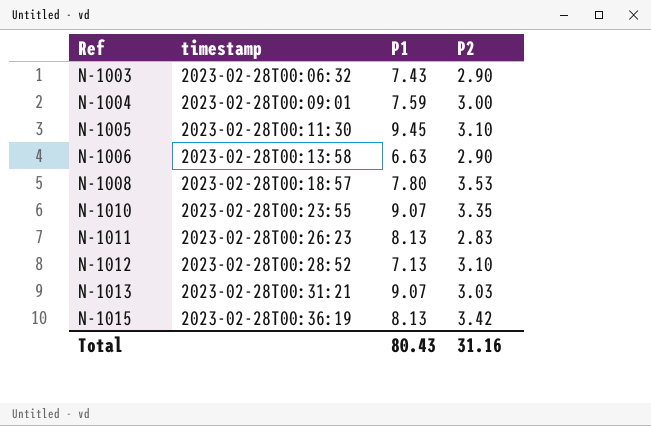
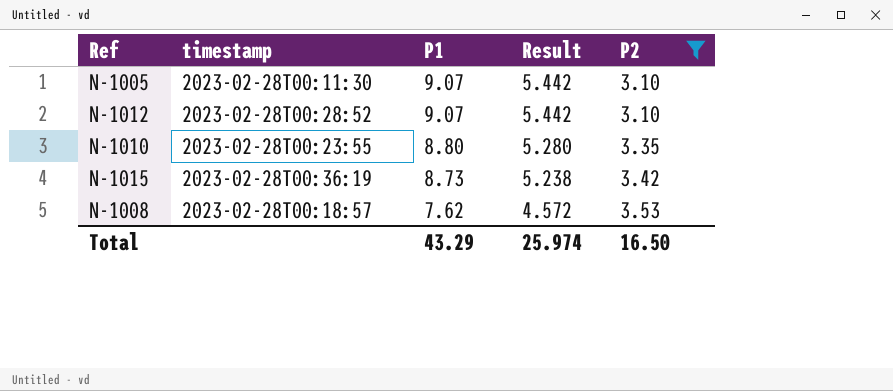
filter: none -> P2 >= 3.10
row order: Ref ascending -> P1 descending
column Result | formula: none -> [P1] * 0.6
N-1005 | P1: 9.45 -> 9.07
N-1012 | P1: 7.13 -> 9.07
N-1010 | P1: 9.07 -> 8.80
N-1015 | P1: 8.13 -> 8.73
N-1008 | P1: 7.80 -> 7.62
Total | P1: 80.43 -> 43.29
Total | P2: 31.16 -> 16.50

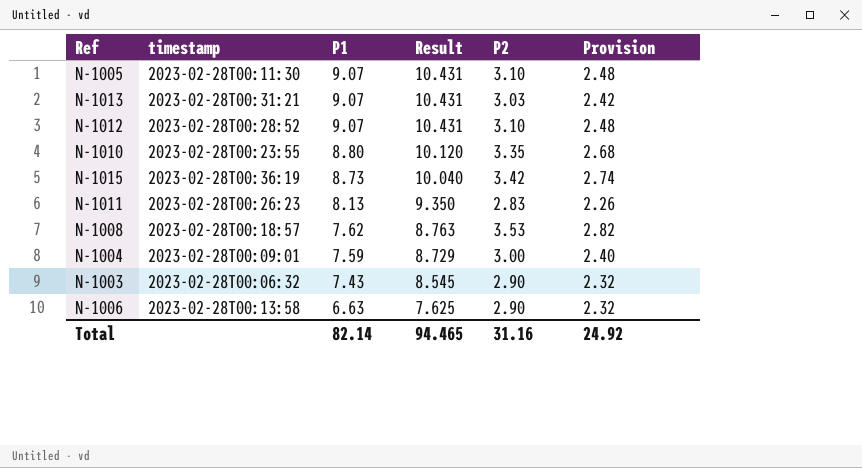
filter: P2 >= 3.10 -> none
column Result | formula: [P1] * 0.6 -> [P1] * 1.15
column Provision | formula: none -> [P2] * 0.8
Total | P1: 43.29 -> 82.14
Total | Result: 25.974 -> 94.465
Total | P2: 16.50 -> 31.16

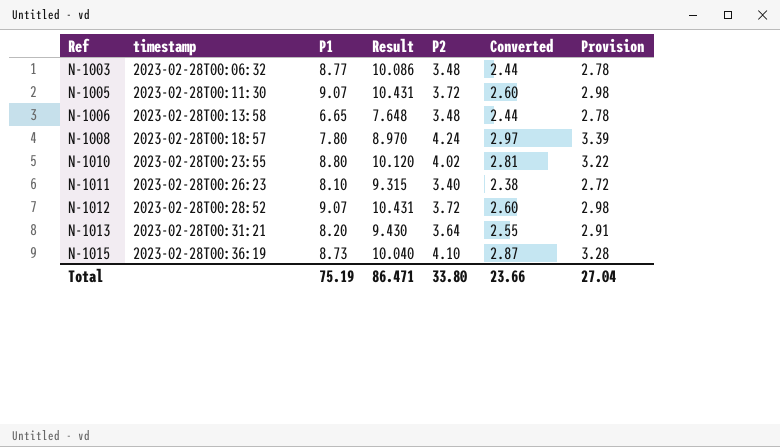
row order: P1 descending -> Ref ascending
column Converted | formula: none -> [P2] * 0.7
row N-1004: 2023-02-28T00:09:01 | 7.59 | 8.729 | 3.00 | 2.40 -> none
N-1003 | P1: 7.43 -> 8.77
N-1003 | Result: 8.545 -> 10.086
N-1003 | P2: 2.90 -> 3.48
N-1003 | Provision: 2.32 -> 2.78
N-1005 | P2: 3.10 -> 3.72
N-1005 | Provision: 2.48 -> 2.98
N-1006 | P1: 6.63 -> 6.65
N-1006 | Result: 7.625 -> 7.648
N-1006 | P2: 2.90 -> 3.48
N-1006 | Provision: 2.32 -> 2.78
N-1008 | P1: 7.62 -> 7.80
N-1008 | Result: 8.763 -> 8.970
N-1008 | P2: 3.53 -> 4.24
N-1008 | Provision: 2.82 -> 3.39
N-1010 | P2: 3.35 -> 4.02
N-1010 | Provision: 2.68 -> 3.22
N-1011 | P1: 8.13 -> 8.10
N-1011 | Result: 9.350 -> 9.315
N-1011 | P2: 2.83 -> 3.40
N-1011 | Provision: 2.26 -> 2.72
N-1012 | P2: 3.10 -> 3.72
N-1012 | Provision: 2.48 -> 2.98
N-1013 | P1: 9.07 -> 8.20
N-1013 | Result: 10.431 -> 9.430
N-1013 | P2: 3.03 -> 3.64
N-1013 | Provision: 2.42 -> 2.91
N-1015 | P2: 3.42 -> 4.10
N-1015 | Provision: 2.74 -> 3.28
Total | P1: 82.14 -> 75.19
Total | Result: 94.465 -> 86.471
Total | P2: 31.16 -> 33.80
Total | Provision: 24.92 -> 27.04

